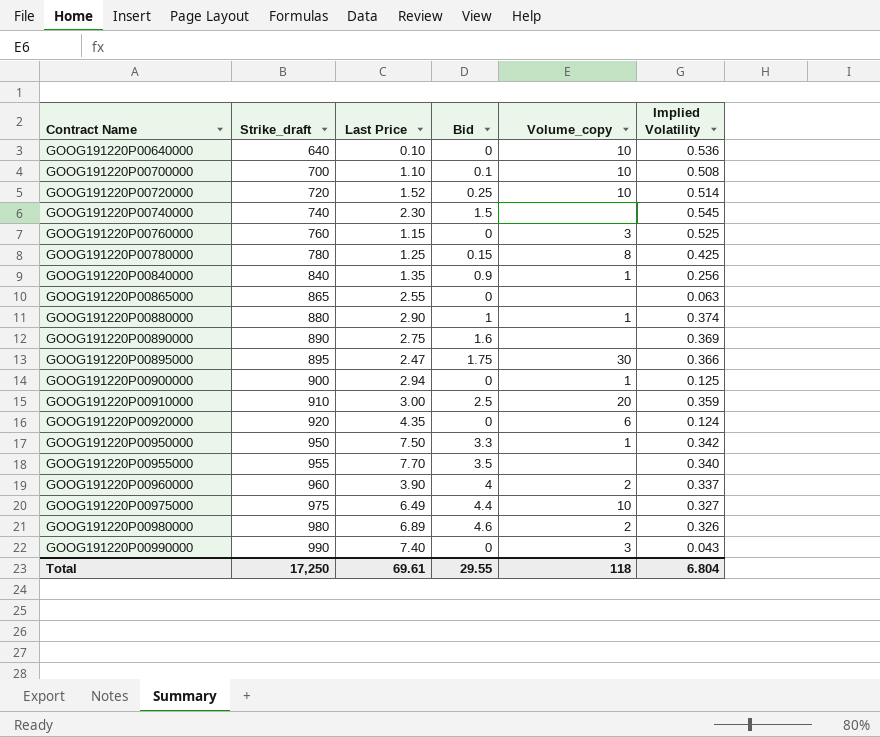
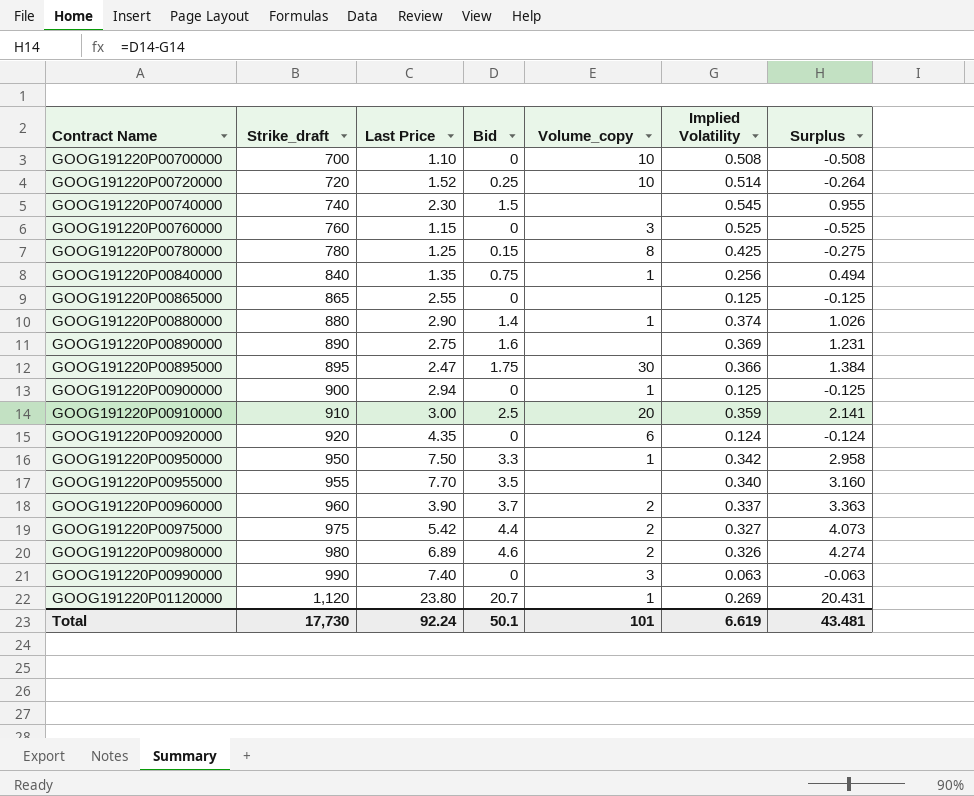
column Surplus | formula: none -> [Bid] - [Implied Volatility]
row GOOG191220P00640000: 640 | 0.10 | 0 | 10 | 0.536 -> none
GOOG191220P00700000 | Bid: 0.1 -> 0
GOOG191220P00840000 | Bid: 0.9 -> 0.75
GOOG191220P00865000 | Implied Volatility: 0.063 -> 0.125
GOOG191220P00880000 | Bid: 1 -> 1.4
GOOG191220P00960000 | Bid: 4 -> 3.7
GOOG191220P00975000 | Last Price: 6.49 -> 5.42
GOOG191220P00975000 | Volume_copy: 10 -> 2
GOOG191220P00990000 | Implied Volatility: 0.043 -> 0.063
row GOOG191220P01120000: none -> 1,120 | 23.80 | 20.7 | 1 | 0.269 | 20.431
Total | Strike_draft: 17,250 -> 17,730
Total | Last Price: 69.61 -> 92.24
Total | Bid: 29.55 -> 50.1
Total | Volume_copy: 118 -> 101
Total | Implied Volatility: 6.804 -> 6.619

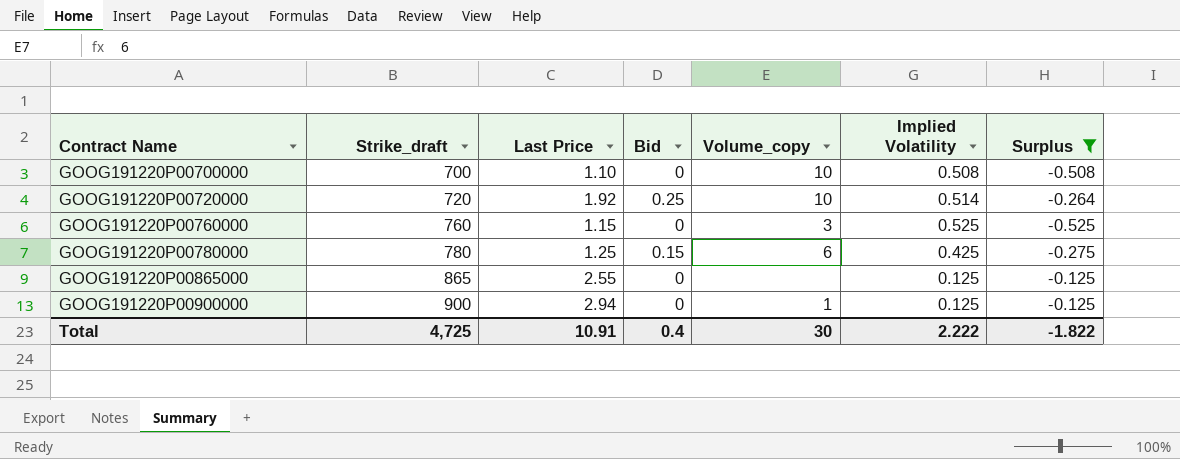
filter: none -> Surplus <= -0.125
GOOG191220P00720000 | Last Price: 1.52 -> 1.92
GOOG191220P00780000 | Volume_copy: 8 -> 6
Total | Strike_draft: 17,730 -> 4,725
Total | Last Price: 92.24 -> 10.91
Total | Bid: 50.1 -> 0.4
Total | Volume_copy: 101 -> 30
Total | Implied Volatility: 6.619 -> 2.222
Total | Surplus: 43.481 -> -1.822

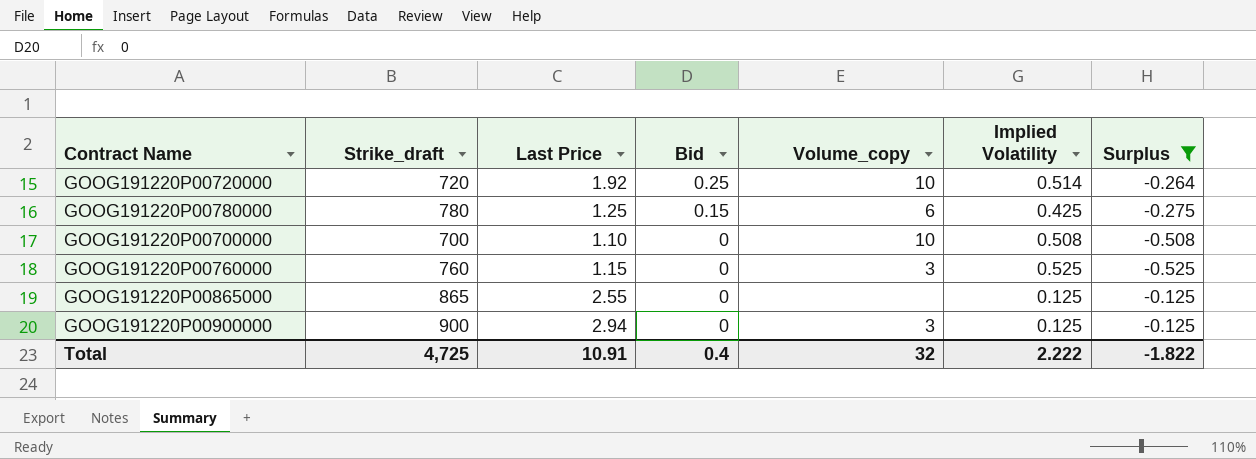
row order: Contract Name ascending -> Bid descending
GOOG191220P00900000 | Volume_copy: 1 -> 3
Total | Volume_copy: 30 -> 32

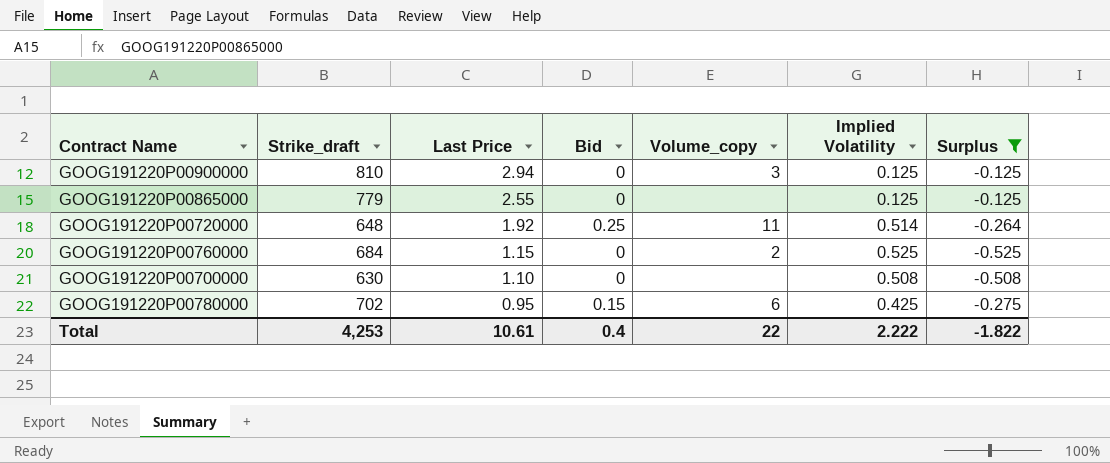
row order: Bid descending -> Last Price descending
GOOG191220P00900000 | Strike_draft: 900 -> 810
GOOG191220P00865000 | Strike_draft: 865 -> 779
GOOG191220P00720000 | Strike_draft: 720 -> 648
GOOG191220P00720000 | Volume_copy: 10 -> 11
GOOG191220P00760000 | Strike_draft: 760 -> 684
GOOG191220P00760000 | Volume_copy: 3 -> 2
GOOG191220P00700000 | Strike_draft: 700 -> 630
GOOG191220P00700000 | Volume_copy: 10 -> none
GOOG191220P00780000 | Strike_draft: 780 -> 702
GOOG191220P00780000 | Last Price: 1.25 -> 0.95
Total | Strike_draft: 4,725 -> 4,253
Total | Last Price: 10.91 -> 10.61
Total | Volume_copy: 32 -> 22

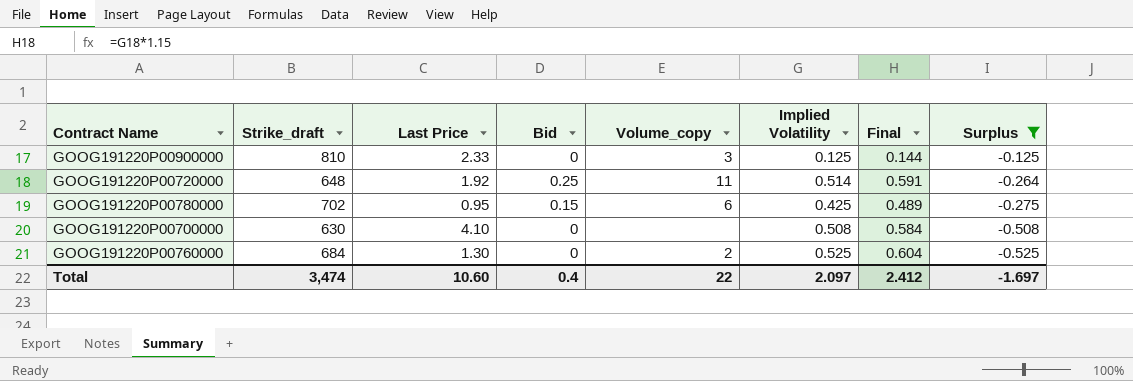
row order: Last Price descending -> Surplus descending
column Final | formula: none -> [Implied Volatility] * 1.15
row GOOG191220P00865000: 779 | 2.55 | 0 | none | 0.125 | -0.125 -> none
GOOG191220P00900000 | Last Price: 2.94 -> 2.33
GOOG191220P00700000 | Last Price: 1.10 -> 4.10
GOOG191220P00760000 | Last Price: 1.15 -> 1.30
Total | Strike_draft: 4,253 -> 3,474
Total | Last Price: 10.61 -> 10.60
Total | Implied Volatility: 2.222 -> 2.097
Total | Surplus: -1.822 -> -1.697

